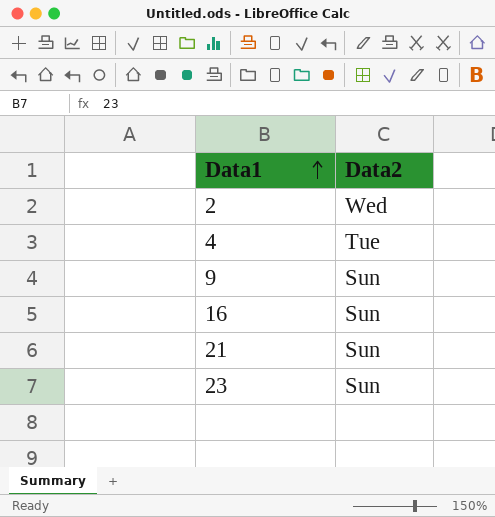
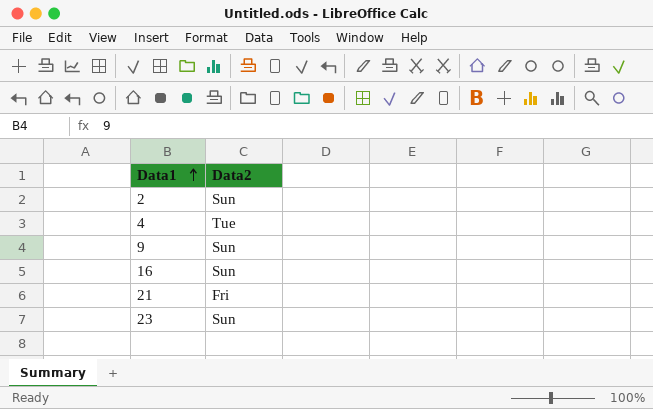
2 | Data2: Wed -> Sun
21 | Data2: Sun -> Fri

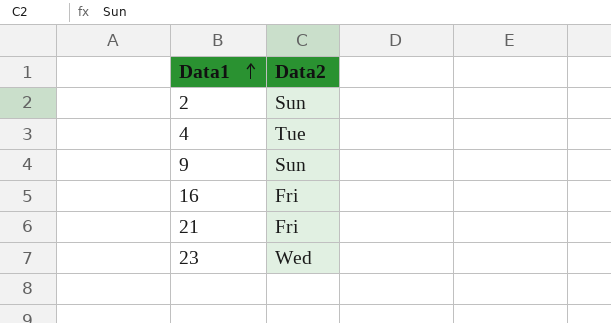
16 | Data2: Sun -> Fri
23 | Data2: Sun -> Wed

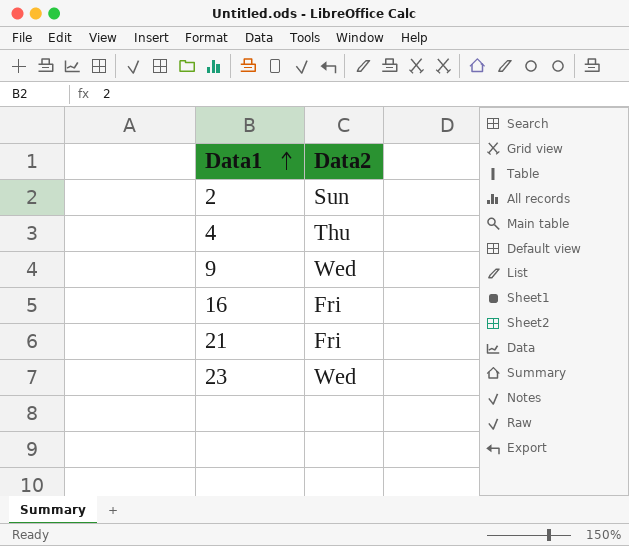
4 | Data2: Tue -> Thu
9 | Data2: Sun -> Wed

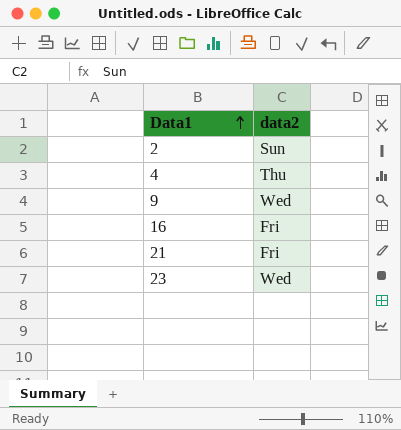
column name: Data2 -> data2

